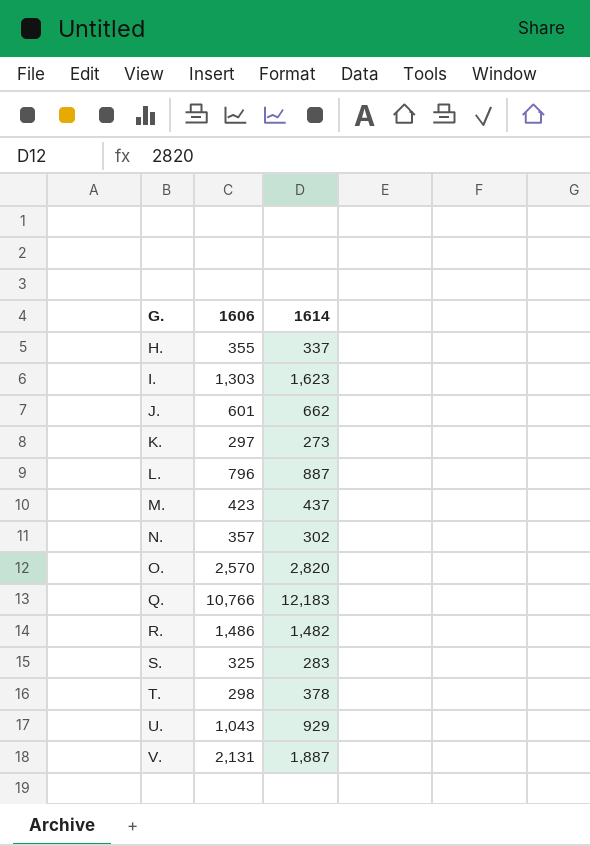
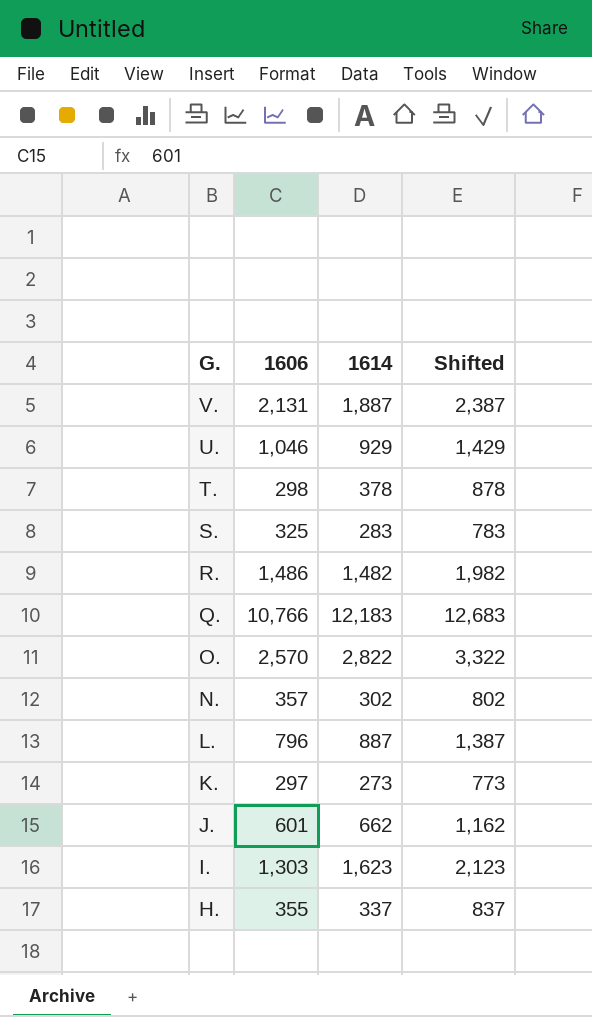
row order: G. ascending -> G. descending
column Shifted | formula: none -> [1614] + 500
row M.: 423 | 437 -> none
U. | 1606: 1,043 -> 1,046
O. | 1614: 2,820 -> 2,822

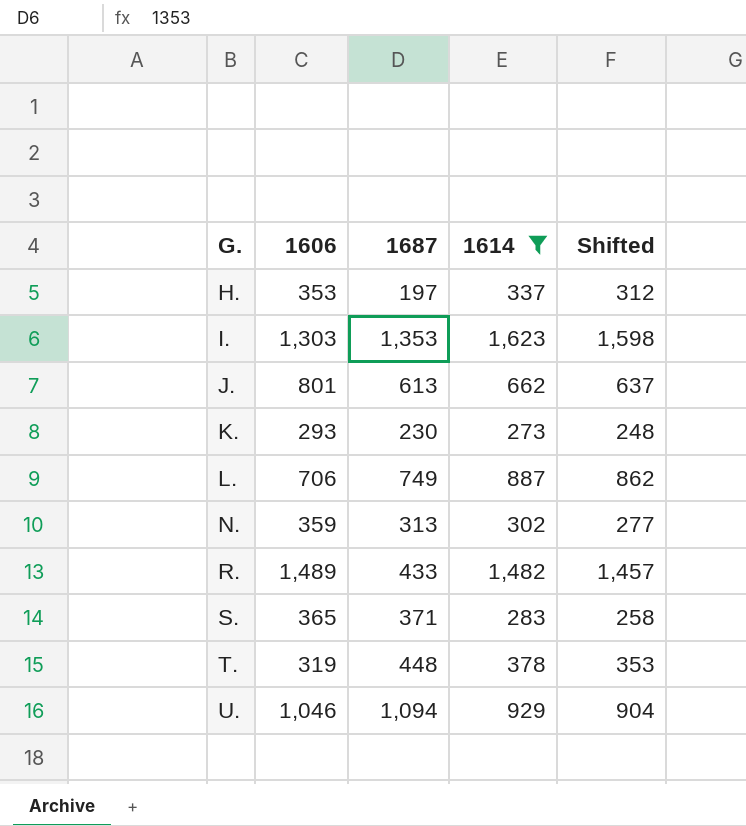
filter: none -> 1614 <= 1,623
row order: G. descending -> G. ascending
column 1687 | position: none -> 3
column Shifted | formula: [1614] + 500 -> [1614] - 25
H. | 1606: 355 -> 353
J. | 1606: 601 -> 801
K. | 1606: 297 -> 293
L. | 1606: 796 -> 706
N. | 1606: 357 -> 359
R. | 1606: 1,486 -> 1,489
S. | 1606: 325 -> 365
T. | 1606: 298 -> 319

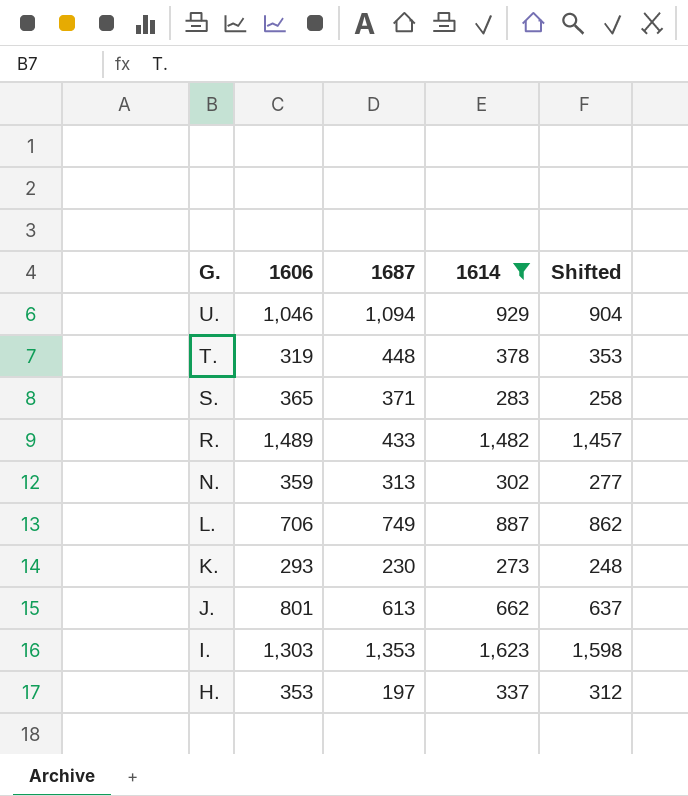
row order: G. ascending -> G. descending

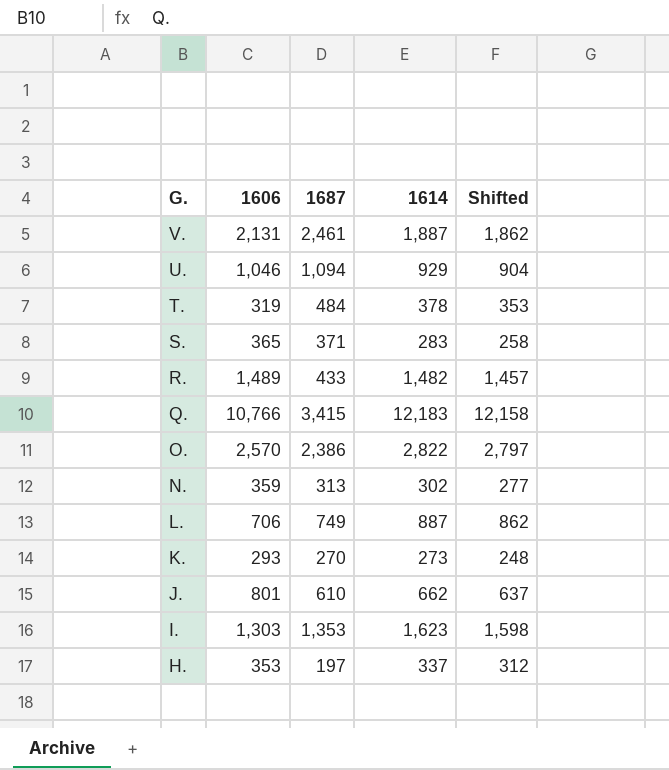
filter: 1614 <= 1,623 -> none
T. | 1687: 448 -> 484
K. | 1687: 230 -> 270
J. | 1687: 613 -> 610

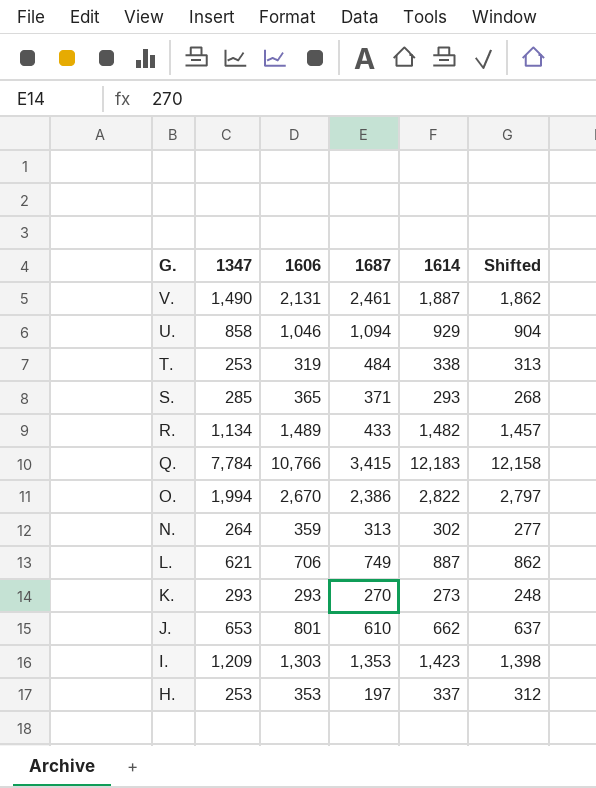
column 1347 | position: none -> 2
T. | 1614: 378 -> 338
T. | Shifted: 353 -> 313
S. | 1614: 283 -> 293
S. | Shifted: 258 -> 268
O. | 1606: 2,570 -> 2,670
I. | 1614: 1,623 -> 1,423
I. | Shifted: 1,598 -> 1,398

